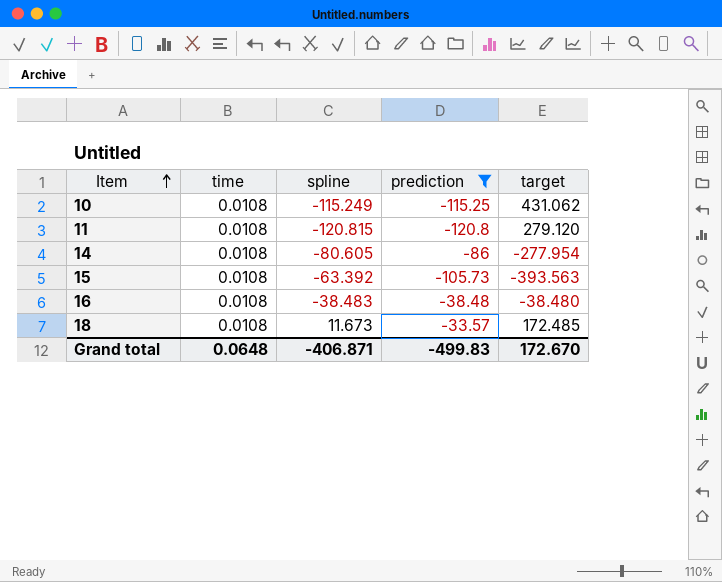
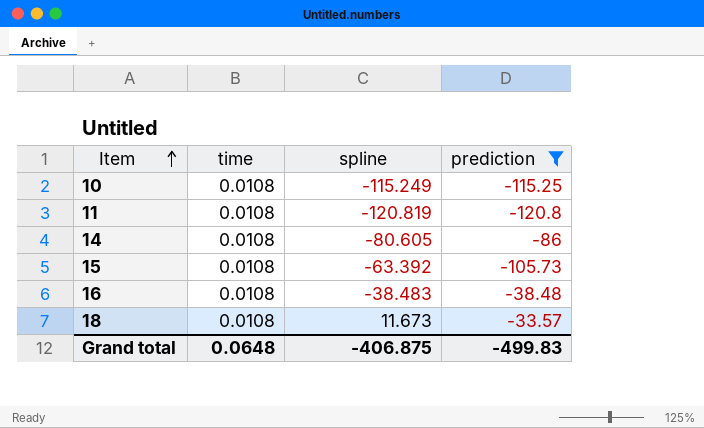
column target | position: 5 -> none
11 | spline: -120.815 -> -120.819
Grand total | spline: -406.871 -> -406.875

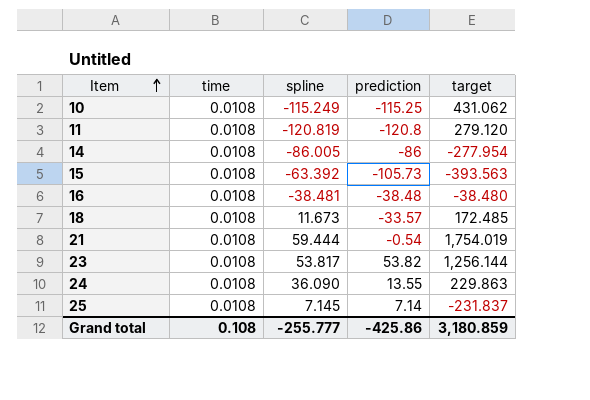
filter: prediction <= -33.57 -> none
column target | position: none -> 5
14 | spline: -80.605 -> -86.005
16 | spline: -38.483 -> -38.481
Grand total | time: 0.0648 -> 0.108
Grand total | spline: -406.875 -> -255.777
Grand total | prediction: -499.83 -> -425.86

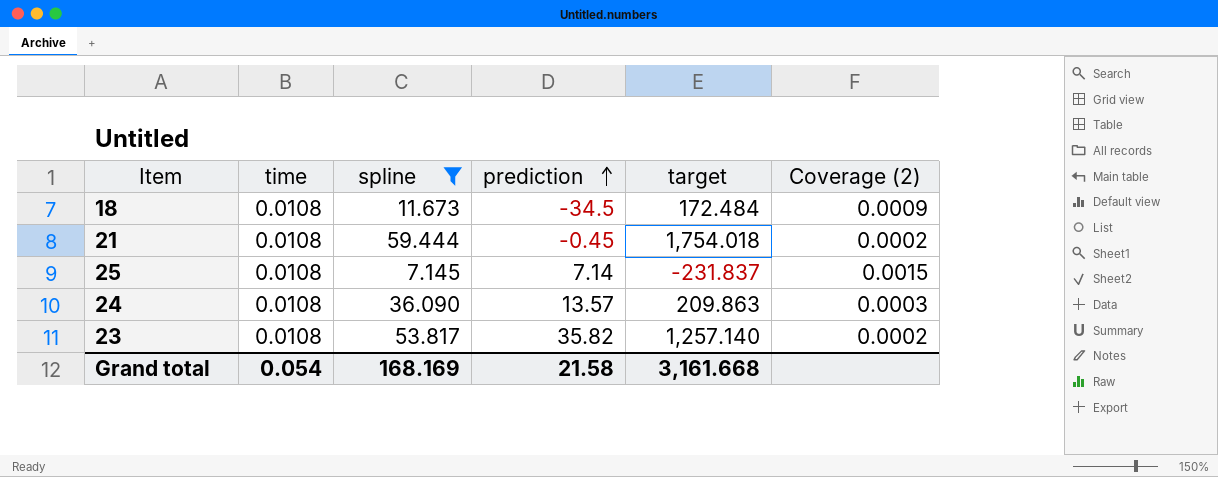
filter: none -> spline >= 7.145
row order: Item ascending -> prediction ascending
column Coverage (2) | formula: none -> [time] / [spline]
18 | prediction: -33.57 -> -34.5
18 | target: 172.485 -> 172.484
21 | prediction: -0.54 -> -0.45
21 | target: 1,754.019 -> 1,754.018
24 | prediction: 13.55 -> 13.57
24 | target: 229.863 -> 209.863
23 | prediction: 53.82 -> 35.82
23 | target: 1,256.144 -> 1,257.140
Grand total | time: 0.108 -> 0.054
Grand total | spline: -255.777 -> 168.169
Grand total | prediction: -425.86 -> 21.58
Grand total | target: 3,180.859 -> 3,161.668

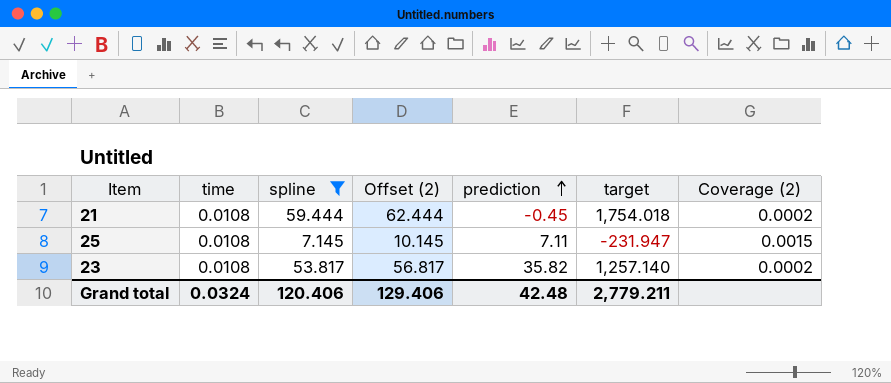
column Offset (2) | formula: none -> [spline] + 3
row 18: 0.0108 | 11.673 | -34.5 | 172.484 | 0.0009 -> none
row 24: 0.0108 | 36.090 | 13.57 | 209.863 | 0.0003 -> none
25 | prediction: 7.14 -> 7.11
25 | target: -231.837 -> -231.947
Grand total | time: 0.054 -> 0.0324
Grand total | spline: 168.169 -> 120.406
Grand total | prediction: 21.58 -> 42.48
Grand total | target: 3,161.668 -> 2,779.211

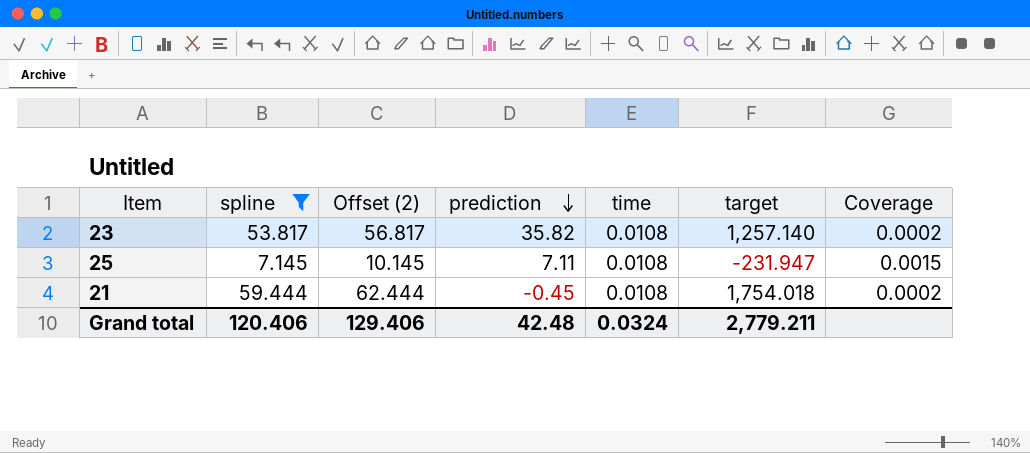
row order: prediction ascending -> prediction descending
column time | position: 2 -> 5
column name: Coverage (2) -> Coverage

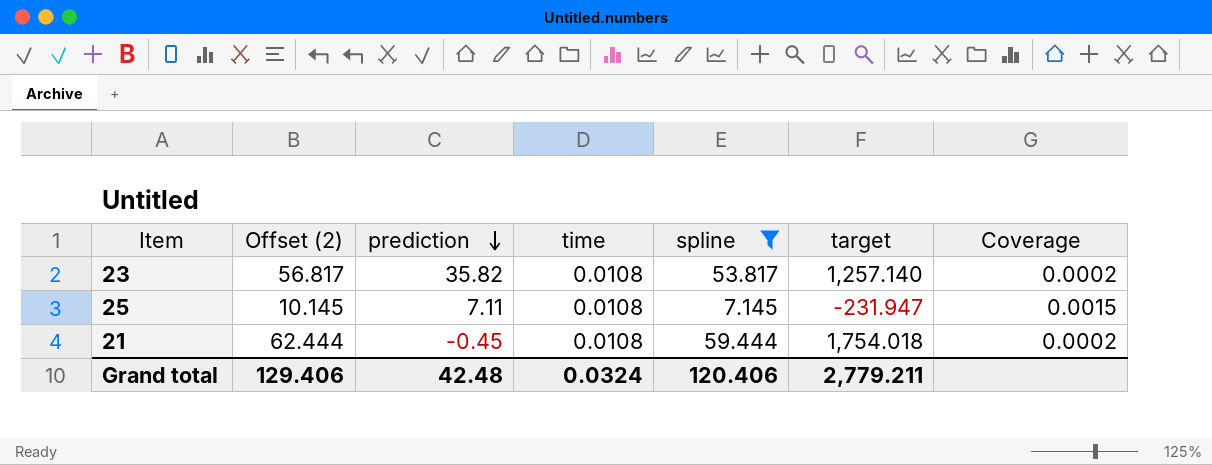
column spline | position: 2 -> 5

